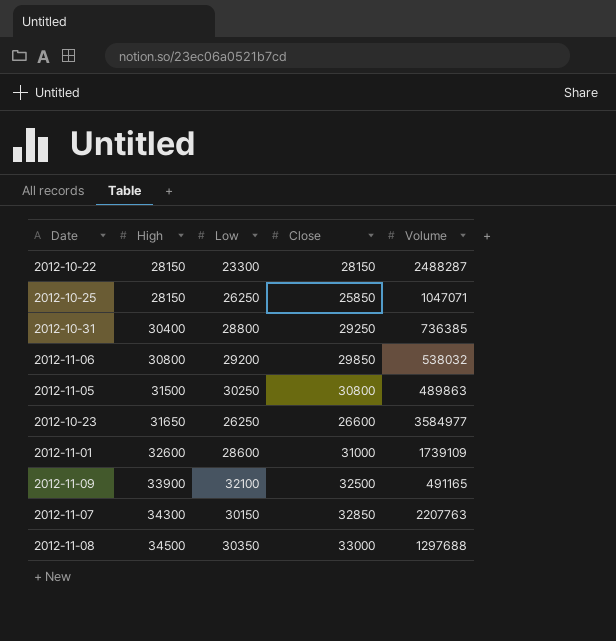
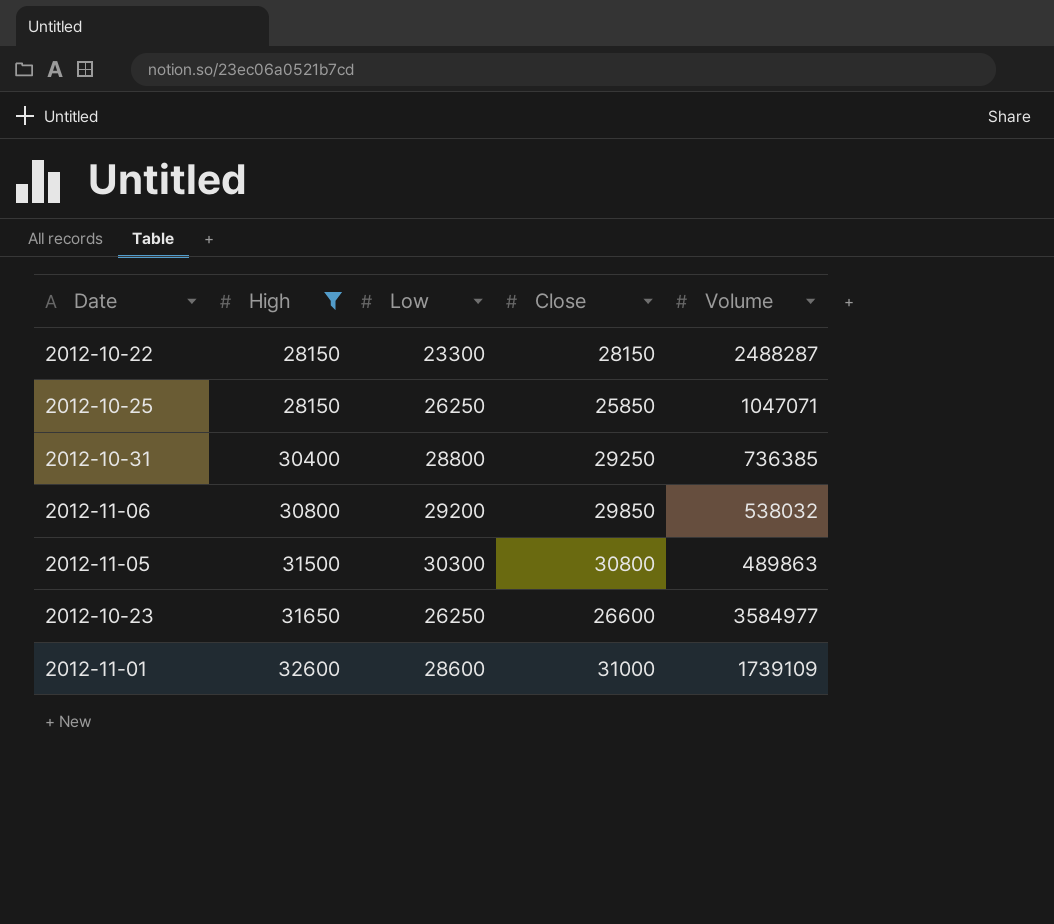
filter: none -> High <= 32600
2012-11-05 | Low: 30250 -> 30300

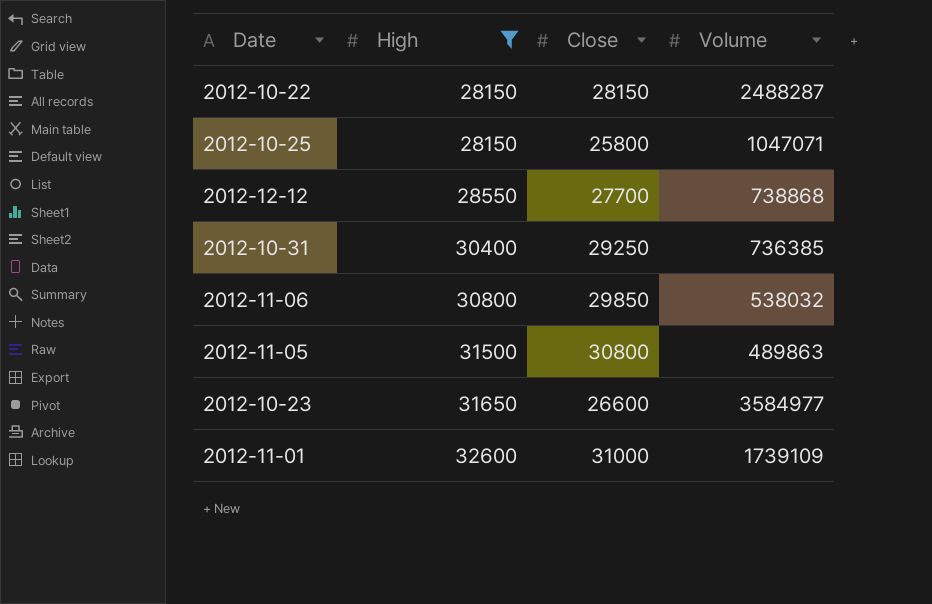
column Low | position: 3 -> none
2012-10-25 | Close: 25850 -> 25800
row 2012-12-12: none -> 28550 | 27700 | 738868

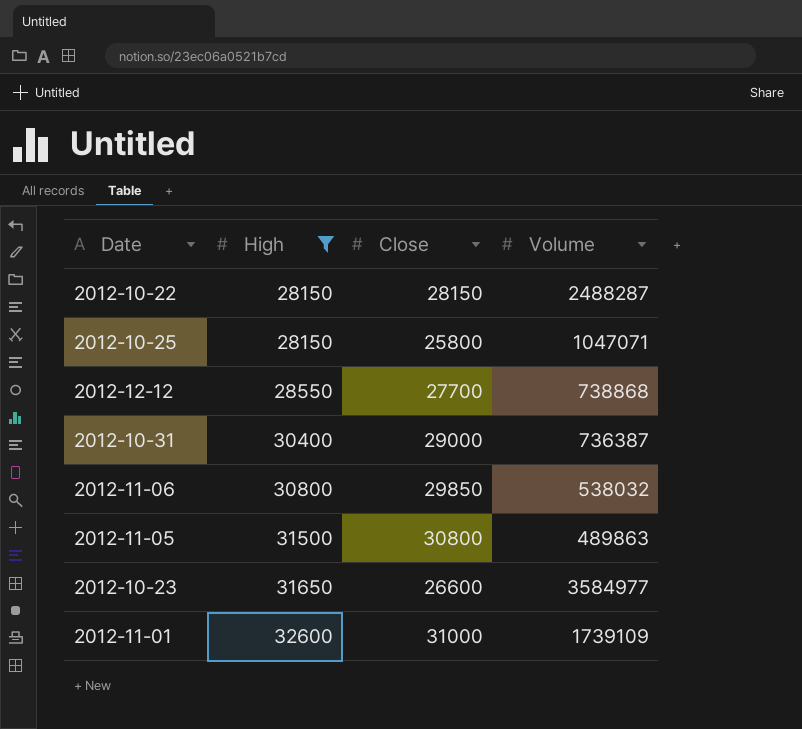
2012-10-31 | Close: 29250 -> 29000
2012-10-31 | Volume: 736385 -> 736387

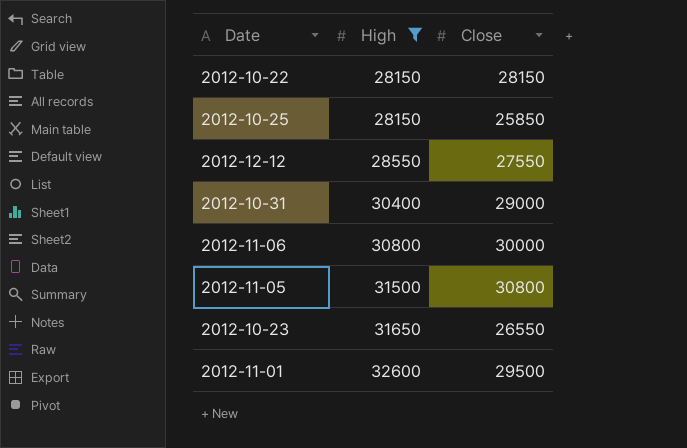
column Volume | position: 4 -> none
2012-10-25 | Close: 25800 -> 25850
2012-12-12 | Close: 27700 -> 27550
2012-11-06 | Close: 29850 -> 30000
2012-10-23 | Close: 26600 -> 26550
2012-11-01 | Close: 31000 -> 29500

